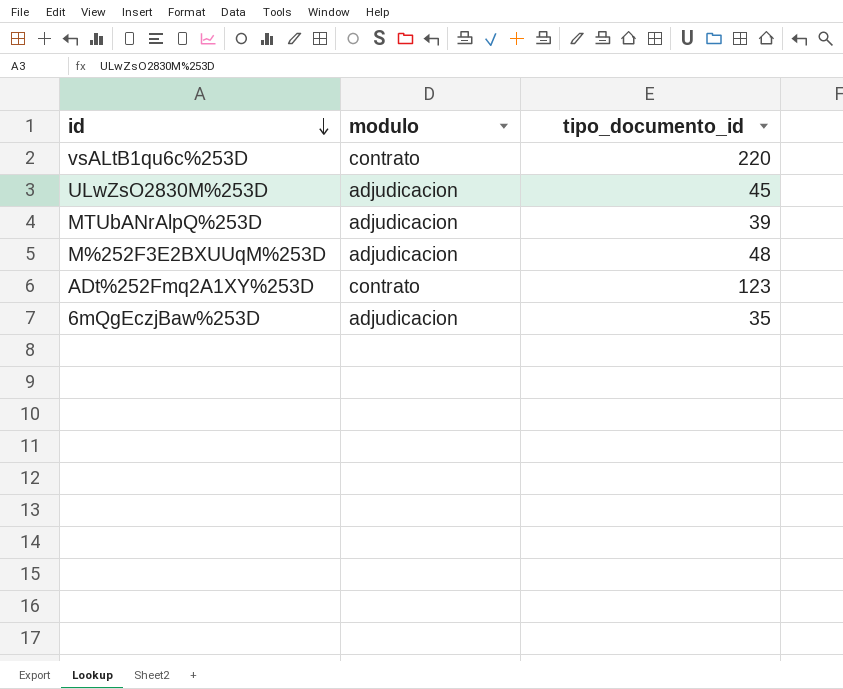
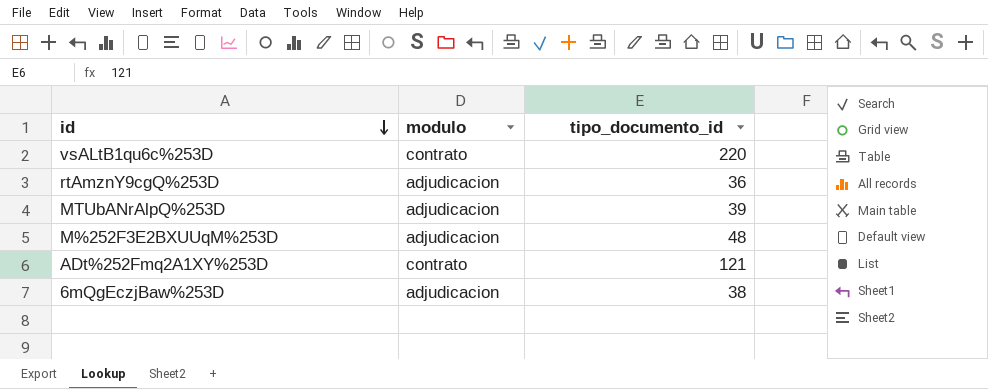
row ULwZsO2830M%253D: adjudicacion | 45 -> none
row rtAmznY9cgQ%253D: none -> adjudicacion | 36
ADt%252Fmq2A1XY%253D | tipo_documento_id: 123 -> 121
6mQgEczjBaw%253D | tipo_documento_id: 35 -> 38

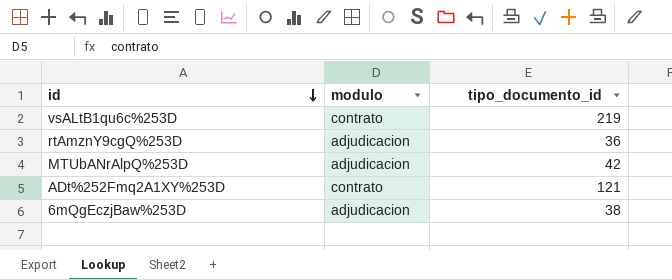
row M%252F3E2BXUUqM%253D: adjudicacion | 48 -> none
vsALtB1qu6c%253D | tipo_documento_id: 220 -> 219
MTUbANrAlpQ%253D | tipo_documento_id: 39 -> 42

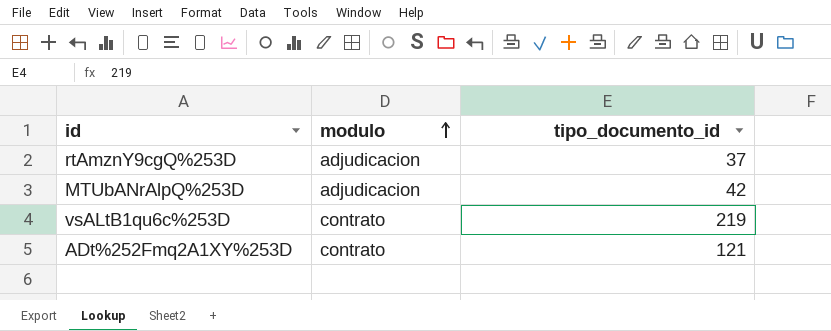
row order: id descending -> modulo ascending
row 6mQgEczjBaw%253D: adjudicacion | 38 -> none
rtAmznY9cgQ%253D | tipo_documento_id: 36 -> 37

